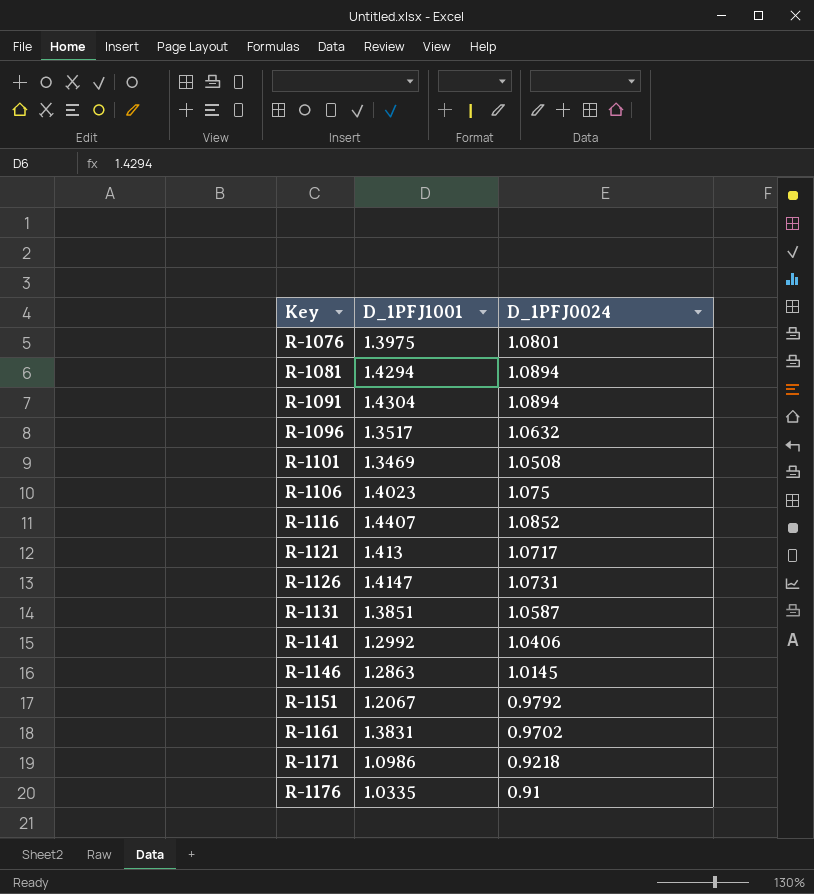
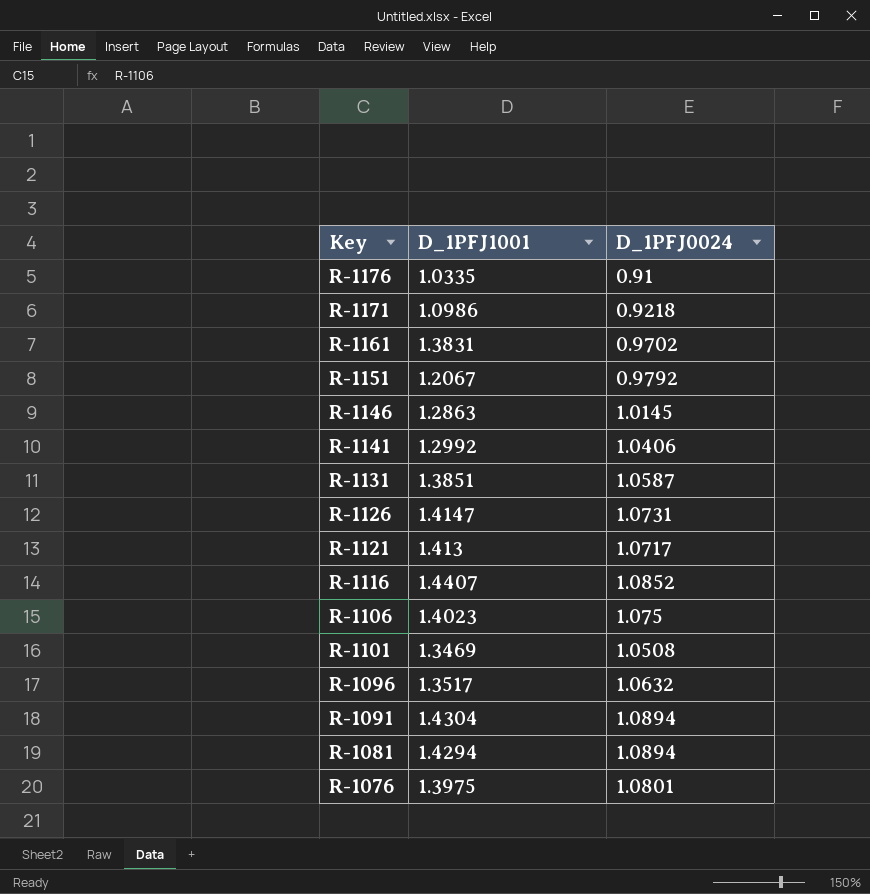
row order: Key ascending -> Key descending

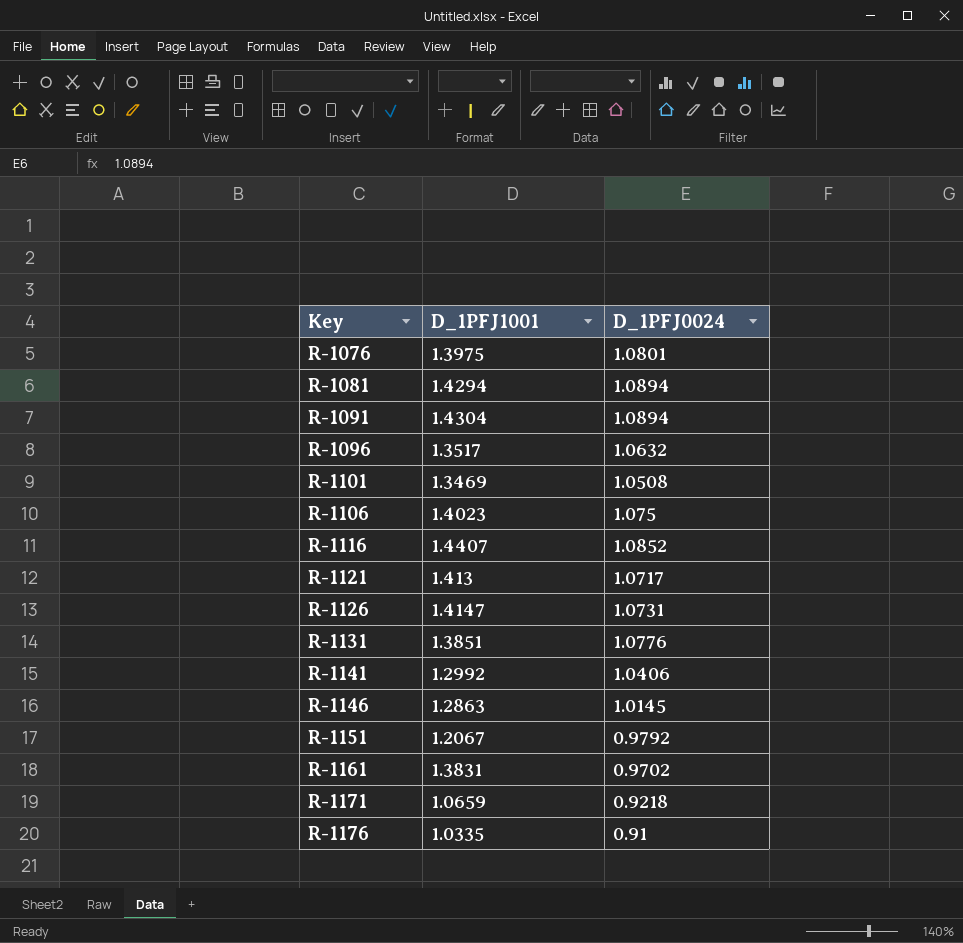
row order: Key descending -> Key ascending
R-1131 | D_1PFJ0024: 1.0587 -> 1.0776
R-1171 | D_1PFJ1001: 1.0986 -> 1.0659

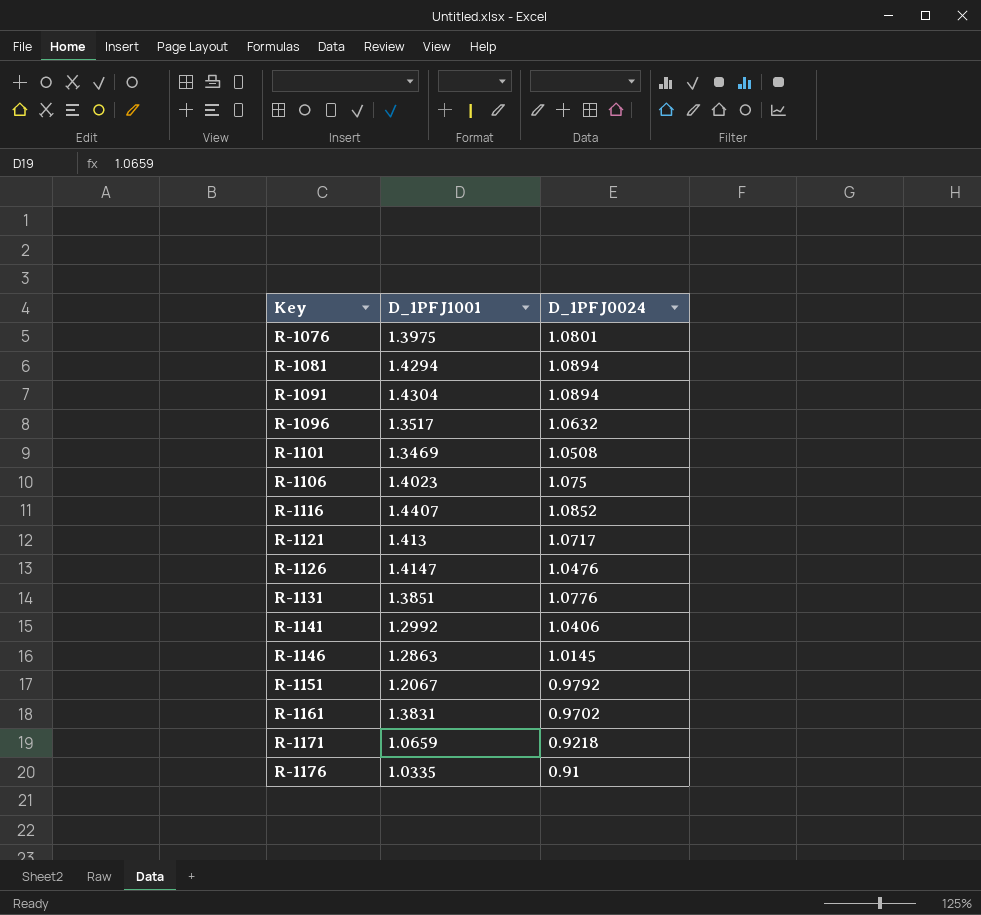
R-1126 | D_1PFJ0024: 1.0731 -> 1.0476

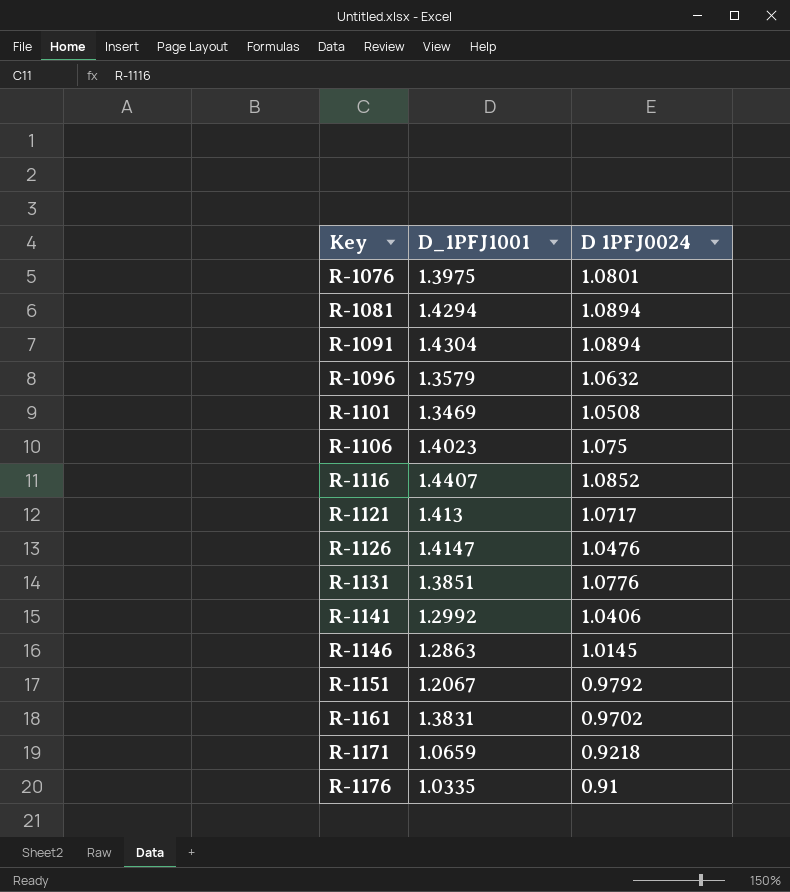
column name: D_1PFJ0024 -> D 1PFJ0024
R-1096 | D_1PFJ1001: 1.3517 -> 1.3579

